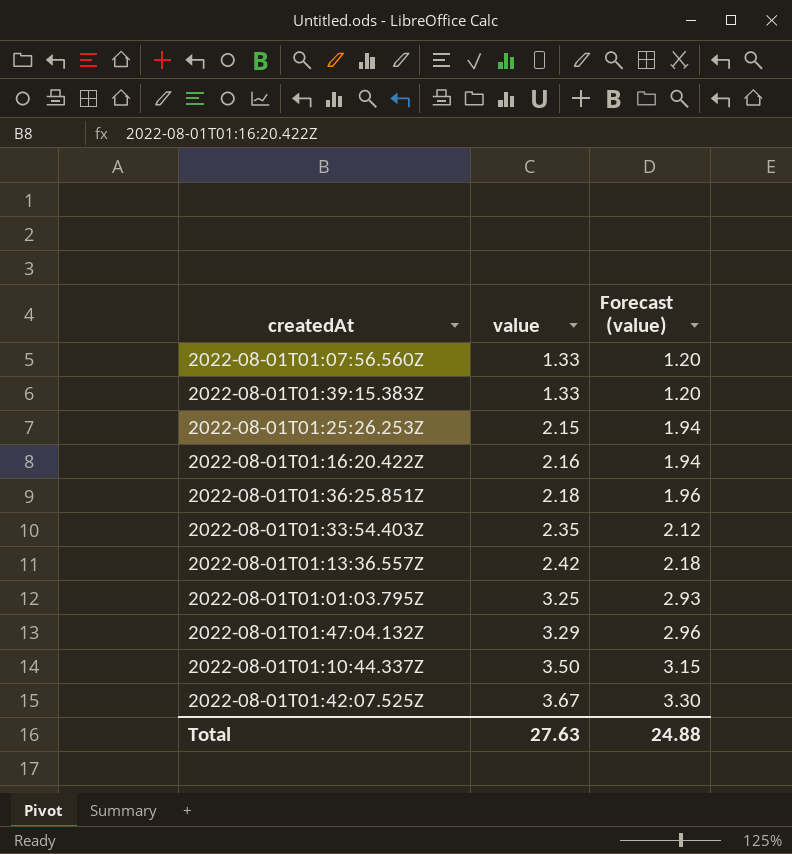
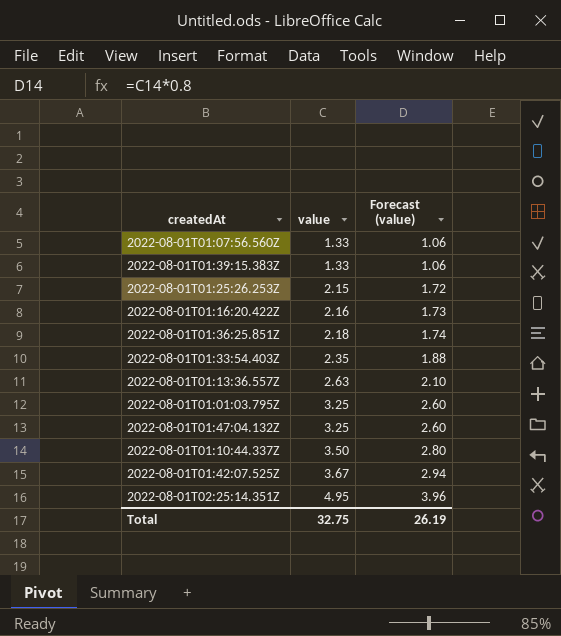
column Forecast (value) | formula: [value] * 0.9 -> [value] * 0.8
2022-08-01T01:13:36.557Z | value: 2.42 -> 2.63
2022-08-01T01:47:04.132Z | value: 3.29 -> 3.25
row 2022-08-01T02:25:14.351Z: none -> 4.95 | 3.96
Total | value: 27.63 -> 32.75
Total | Forecast (value): 24.88 -> 26.19

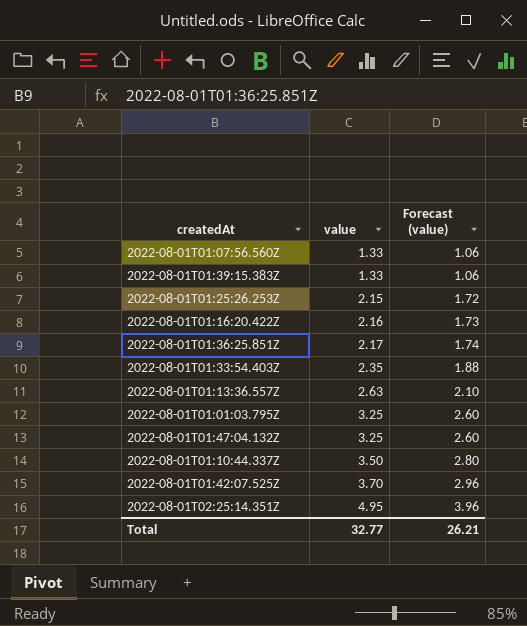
2022-08-01T01:36:25.851Z | value: 2.18 -> 2.17
2022-08-01T01:42:07.525Z | value: 3.67 -> 3.70
2022-08-01T01:42:07.525Z | Forecast (value): 2.94 -> 2.96
Total | value: 32.75 -> 32.77
Total | Forecast (value): 26.19 -> 26.21

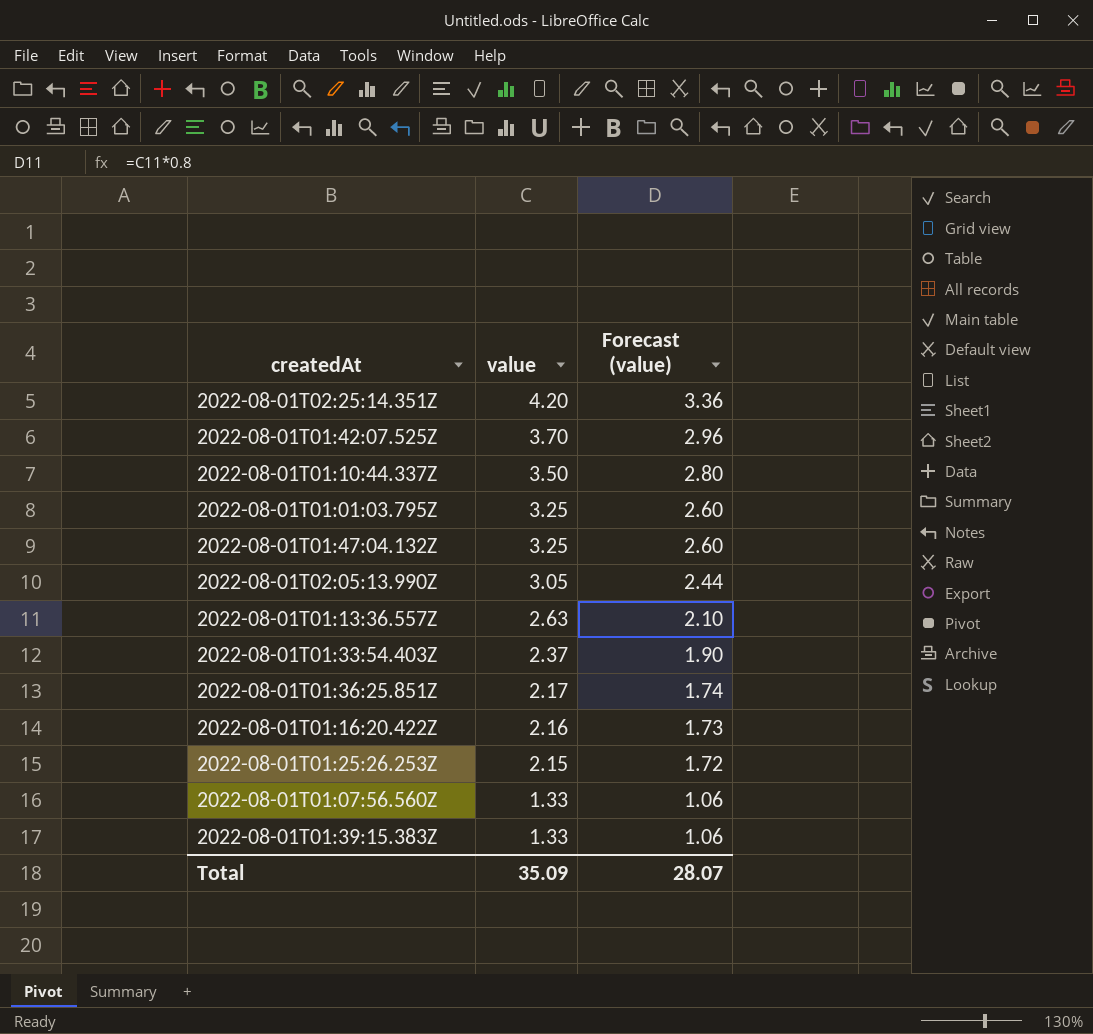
row order: value ascending -> value descending
2022-08-01T02:25:14.351Z | value: 4.95 -> 4.20
2022-08-01T02:25:14.351Z | Forecast (value): 3.96 -> 3.36
row 2022-08-01T02:05:13.990Z: none -> 3.05 | 2.44
2022-08-01T01:33:54.403Z | value: 2.35 -> 2.37
2022-08-01T01:33:54.403Z | Forecast (value): 1.88 -> 1.90
Total | value: 32.77 -> 35.09
Total | Forecast (value): 26.21 -> 28.07

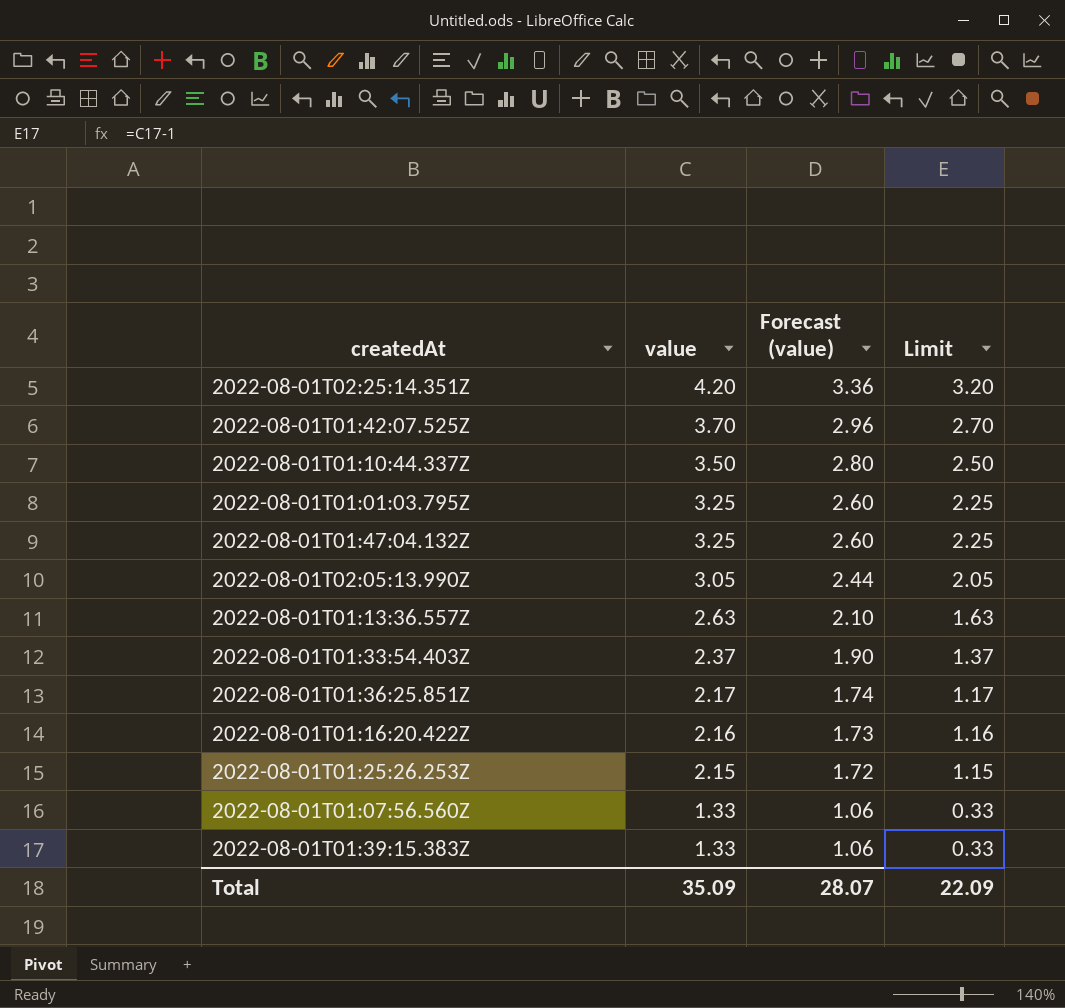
column Limit | formula: none -> [value] - 1

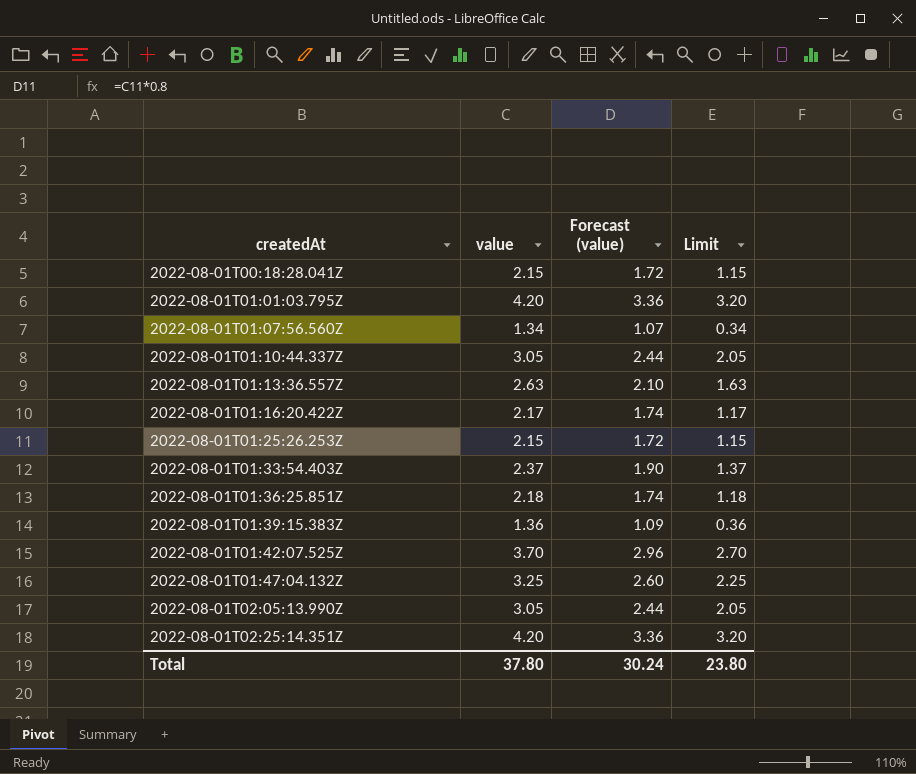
row order: value descending -> createdAt ascending
row 2022-08-01T00:18:28.041Z: none -> 2.15 | 1.72 | 1.15
2022-08-01T01:01:03.795Z | value: 3.25 -> 4.20
2022-08-01T01:01:03.795Z | Forecast (value): 2.60 -> 3.36
2022-08-01T01:01:03.795Z | Limit: 2.25 -> 3.20
2022-08-01T01:07:56.560Z | value: 1.33 -> 1.34
2022-08-01T01:07:56.560Z | Forecast (value): 1.06 -> 1.07
2022-08-01T01:07:56.560Z | Limit: 0.33 -> 0.34
2022-08-01T01:10:44.337Z | value: 3.50 -> 3.05
2022-08-01T01:10:44.337Z | Forecast (value): 2.80 -> 2.44
2022-08-01T01:10:44.337Z | Limit: 2.50 -> 2.05
2022-08-01T01:16:20.422Z | value: 2.16 -> 2.17
2022-08-01T01:16:20.422Z | Forecast (value): 1.73 -> 1.74
2022-08-01T01:16:20.422Z | Limit: 1.16 -> 1.17
2022-08-01T01:36:25.851Z | value: 2.17 -> 2.18
2022-08-01T01:36:25.851Z | Limit: 1.17 -> 1.18
2022-08-01T01:39:15.383Z | value: 1.33 -> 1.36
2022-08-01T01:39:15.383Z | Forecast (value): 1.06 -> 1.09
2022-08-01T01:39:15.383Z | Limit: 0.33 -> 0.36
Total | value: 35.09 -> 37.80
Total | Forecast (value): 28.07 -> 30.24
Total | Limit: 22.09 -> 23.80

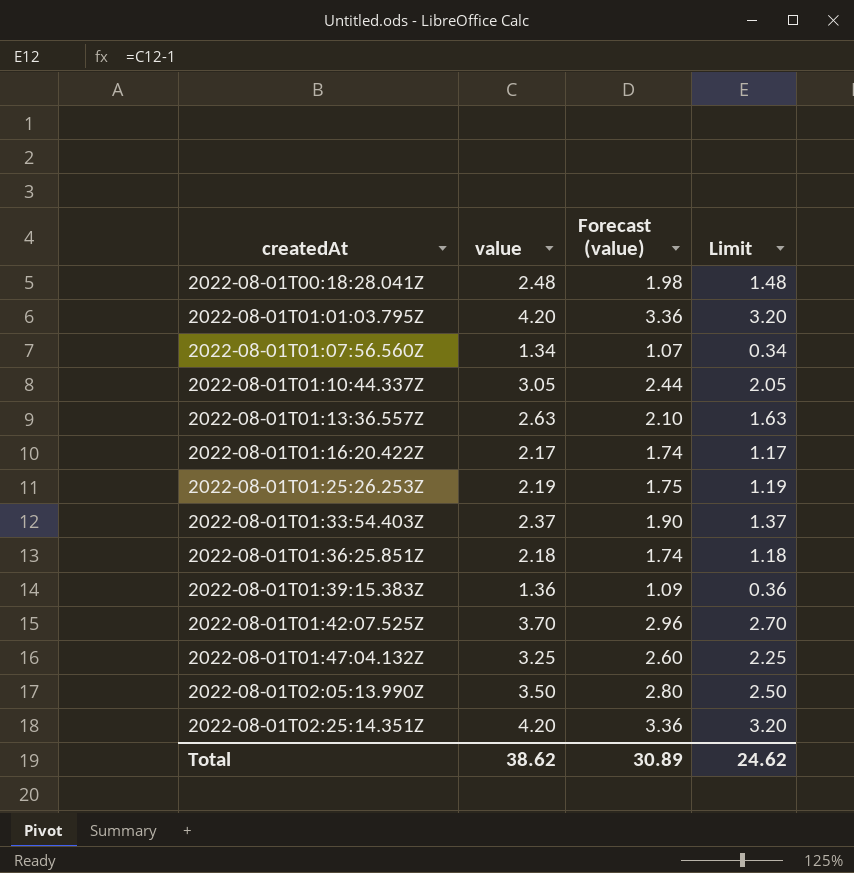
2022-08-01T00:18:28.041Z | value: 2.15 -> 2.48
2022-08-01T00:18:28.041Z | Forecast (value): 1.72 -> 1.98
2022-08-01T00:18:28.041Z | Limit: 1.15 -> 1.48
2022-08-01T01:25:26.253Z | value: 2.15 -> 2.19
2022-08-01T01:25:26.253Z | Forecast (value): 1.72 -> 1.75
2022-08-01T01:25:26.253Z | Limit: 1.15 -> 1.19
2022-08-01T02:05:13.990Z | value: 3.05 -> 3.50
2022-08-01T02:05:13.990Z | Forecast (value): 2.44 -> 2.80
2022-08-01T02:05:13.990Z | Limit: 2.05 -> 2.50
Total | value: 37.80 -> 38.62
Total | Forecast (value): 30.24 -> 30.89
Total | Limit: 23.80 -> 24.62

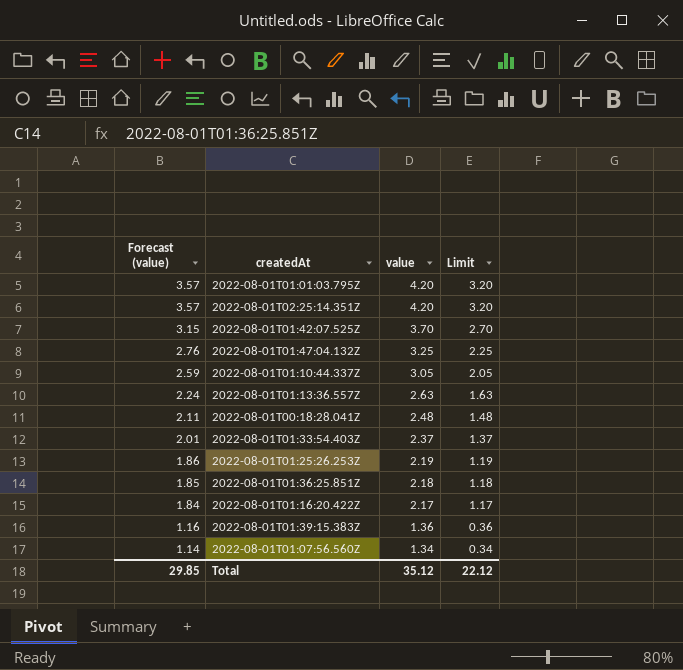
row order: createdAt ascending -> Forecast (value) descending
column Forecast (value) | formula: [value] * 0.8 -> [value] * 0.85
column Forecast (value) | position: 3 -> 1
row 2022-08-01T02:05:13.990Z: 3.50 | 2.80 | 2.50 -> none
Total | Forecast (value): 30.89 -> 29.85
Total | value: 38.62 -> 35.12
Total | Limit: 24.62 -> 22.12

